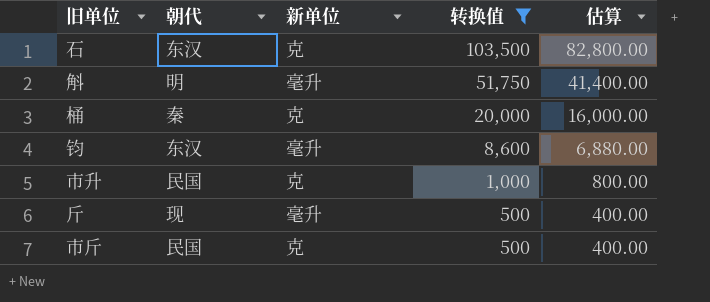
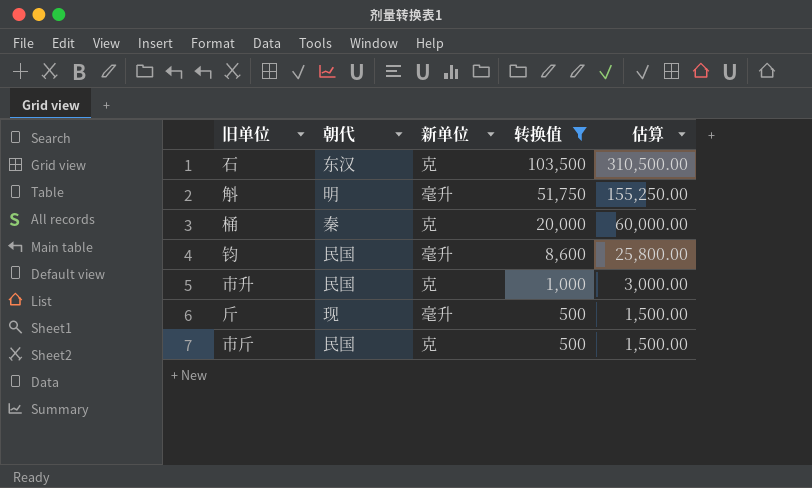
column 估算 | formula: [转换值] * 0.8 -> [转换值] * 3
钧 | 朝代: 东汉 -> 民国

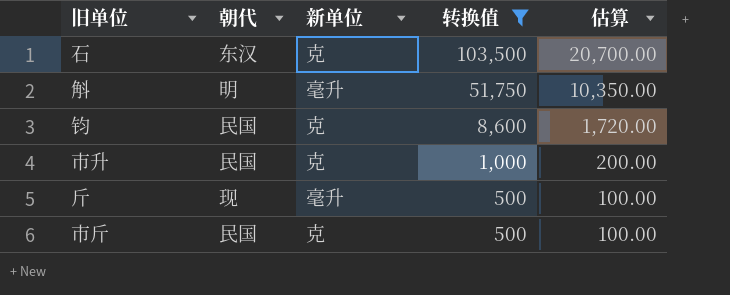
column 估算 | formula: [转换值] * 3 -> [转换值] * 0.2
row 桶: 秦 | 克 | 20,000 | 60,000.00 -> none
钧 | 新单位: 毫升 -> 克

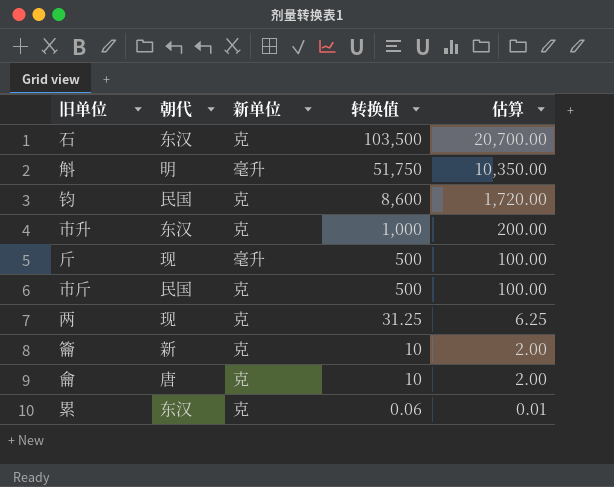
filter: 转换值 >= 500 -> none
市升 | 朝代: 民国 -> 东汉

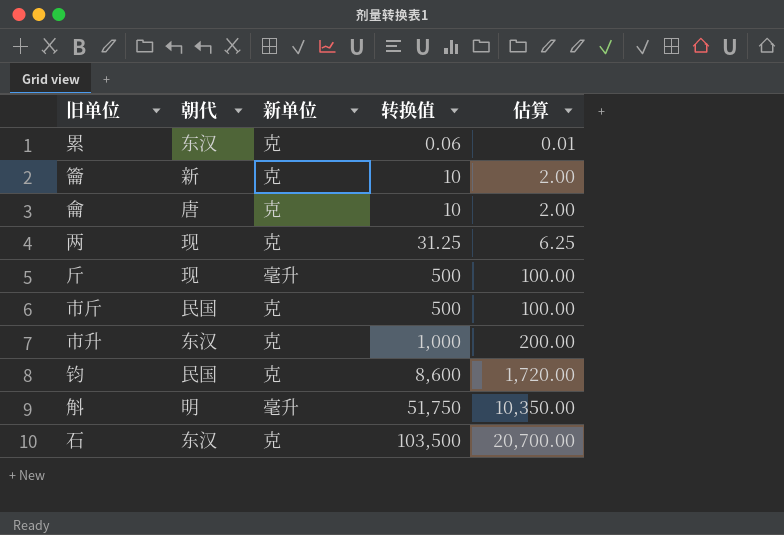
row order: 转换值 descending -> 转换值 ascending

